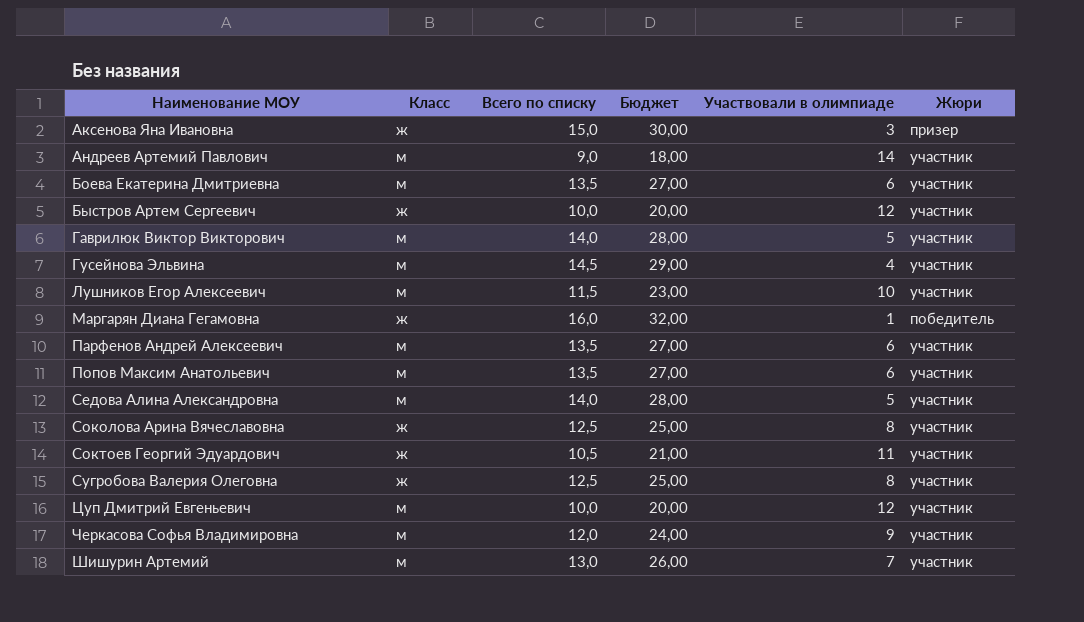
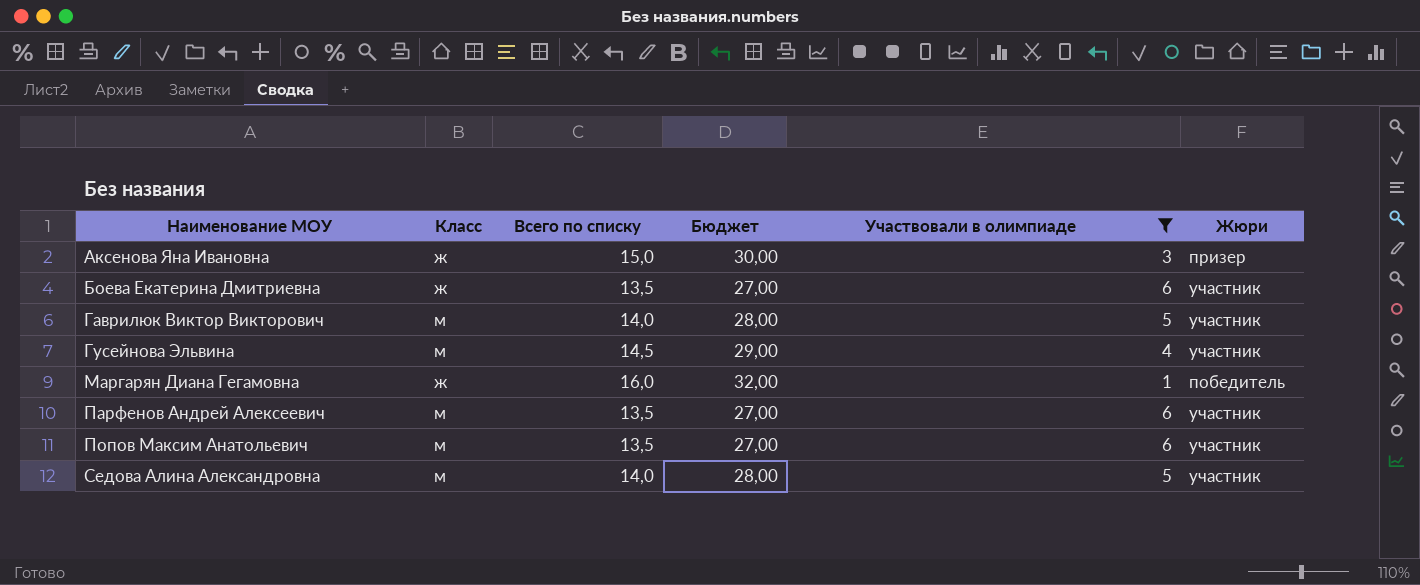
filter: none -> Участвовали в олимпиаде <= 6
Боева Екатерина Дмитриевна | Класс: м -> ж

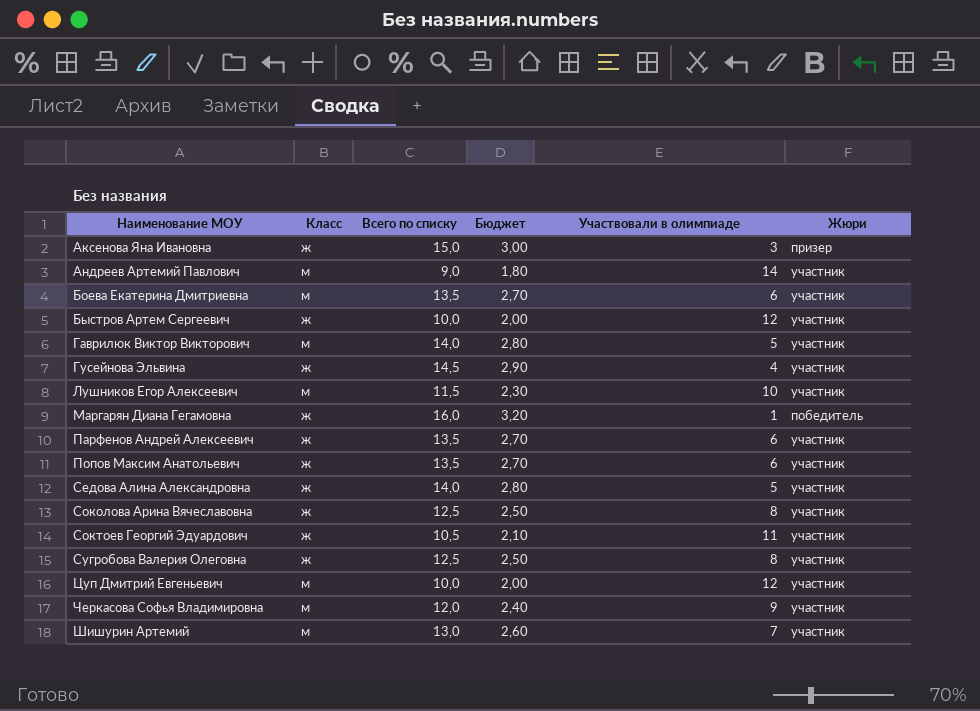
filter: Участвовали в олимпиаде <= 6 -> none
column Бюджет | formula: [Всего по списку] * 2 -> [Всего по списку] * 0,2
Боева Екатерина Дмитриевна | Класс: ж -> м
Гусейнова Эльвина | Класс: м -> ж
Парфенов Андрей Алексеевич | Класс: м -> ж
Попов Максим Анатольевич | Класс: м -> ж
Седова Алина Александровна | Класс: м -> ж

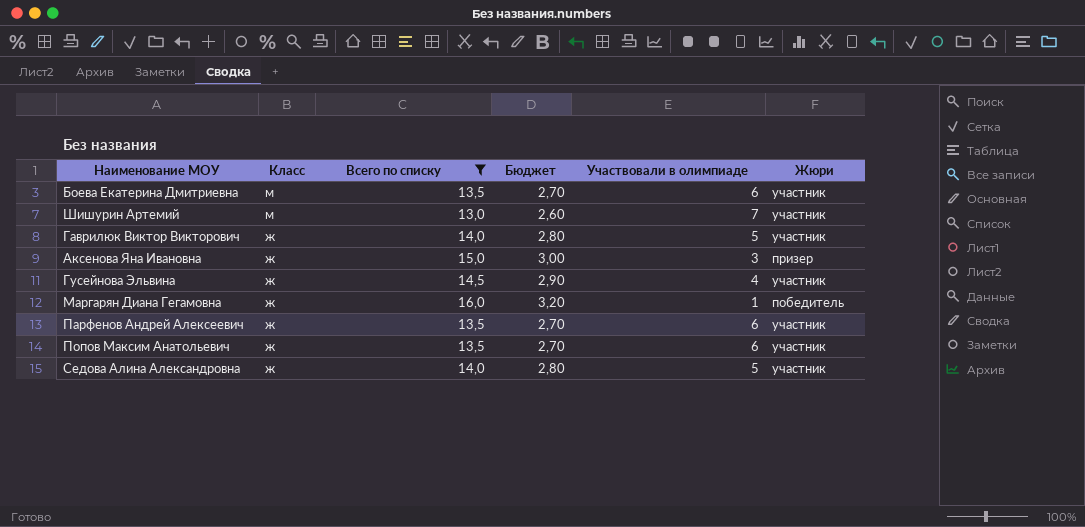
filter: none -> Всего по списку >= 13,0
row order: Наименование МОУ ascending -> Класс descending
Гаврилюк Виктор Викторович | Класс: м -> ж

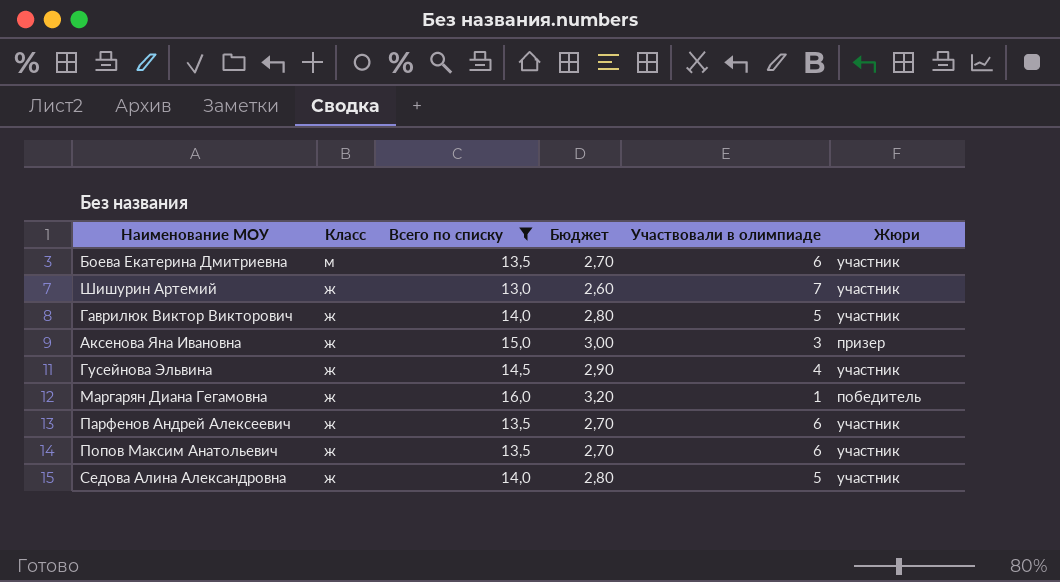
Шишурин Артемий | Класс: м -> ж

